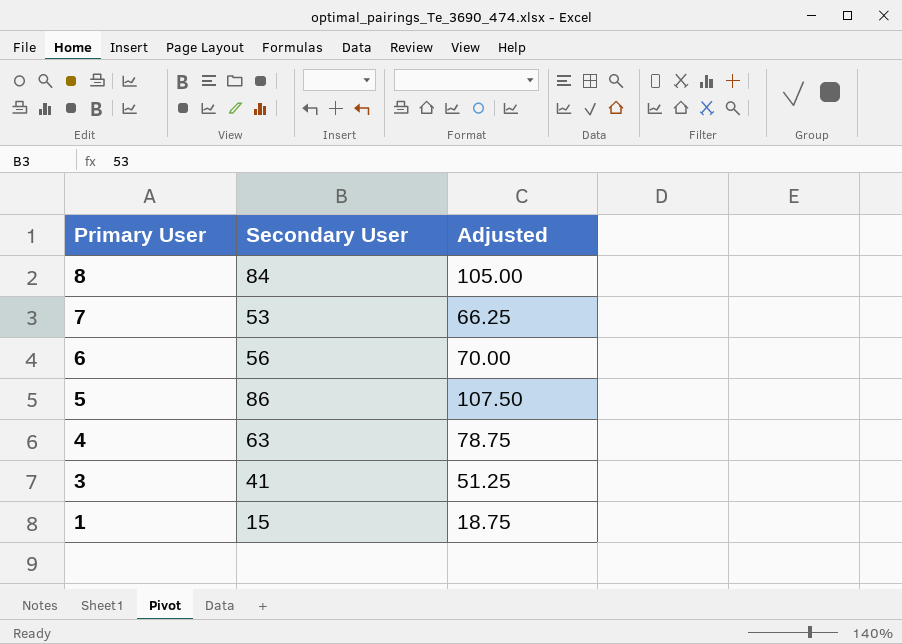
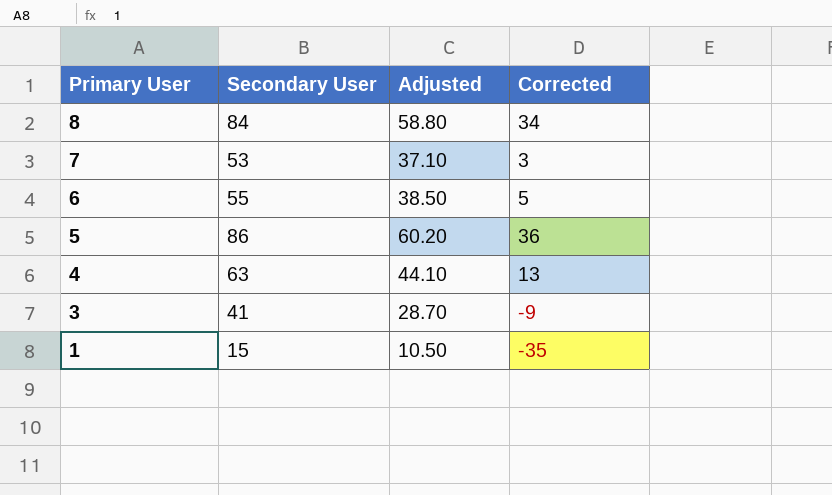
column Adjusted | formula: [Secondary User] * 1.25 -> [Secondary User] * 0.7
column Corrected | formula: none -> [Secondary User] - 50
6 | Secondary User: 56 -> 55

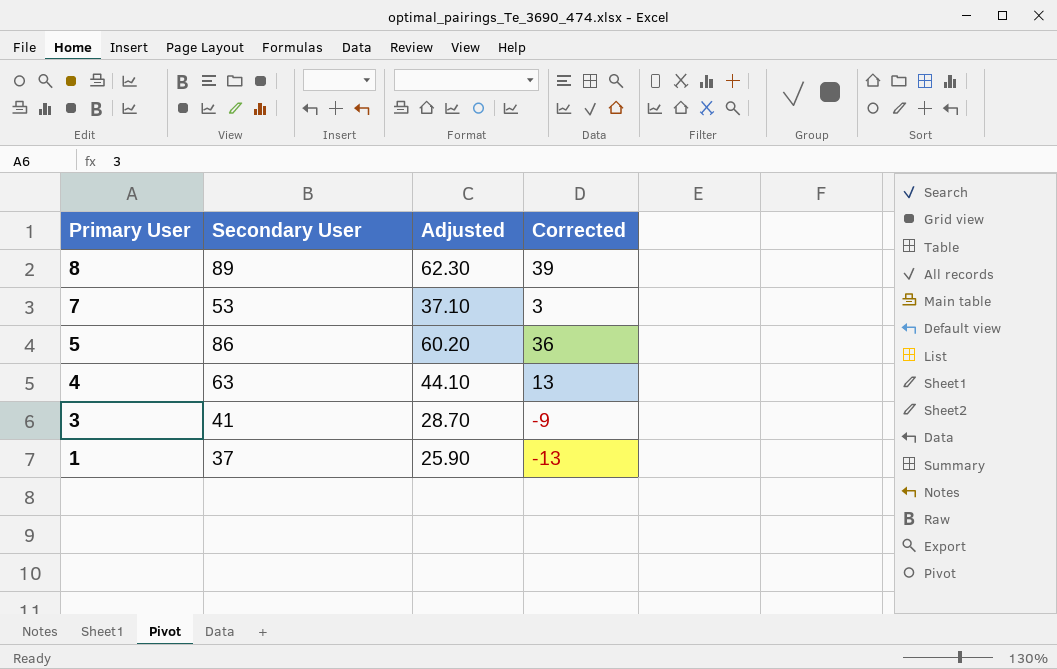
row 6: 55 | 38.50 | 5 -> none
8 | Secondary User: 84 -> 89
8 | Adjusted: 58.80 -> 62.30
8 | Corrected: 34 -> 39
1 | Secondary User: 15 -> 37
1 | Adjusted: 10.50 -> 25.90
1 | Corrected: -35 -> -13

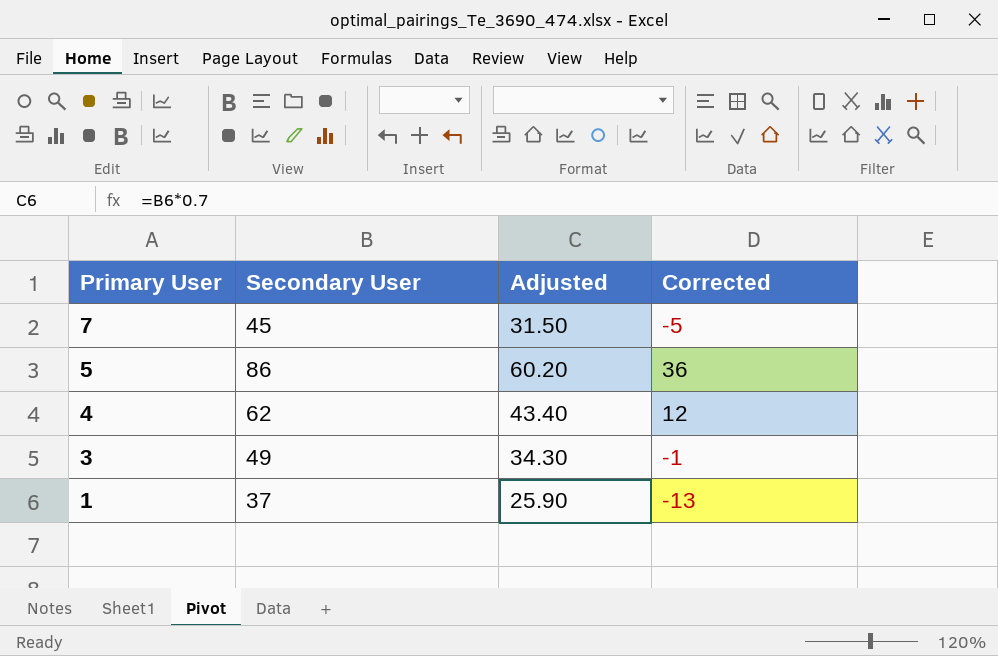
row 8: 89 | 62.30 | 39 -> none
7 | Secondary User: 53 -> 45
7 | Adjusted: 37.10 -> 31.50
7 | Corrected: 3 -> -5
4 | Secondary User: 63 -> 62
4 | Adjusted: 44.10 -> 43.40
4 | Corrected: 13 -> 12
3 | Secondary User: 41 -> 49
3 | Adjusted: 28.70 -> 34.30
3 | Corrected: -9 -> -1

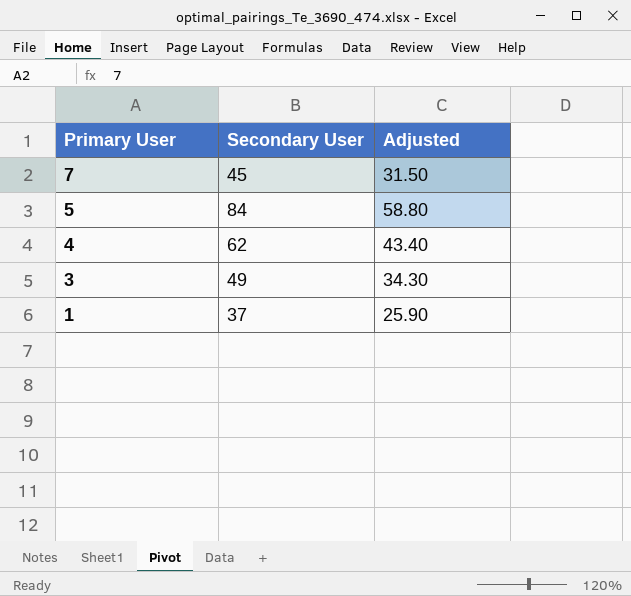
column Corrected | formula: [Secondary User] - 50 -> none
5 | Secondary User: 86 -> 84
5 | Adjusted: 60.20 -> 58.80

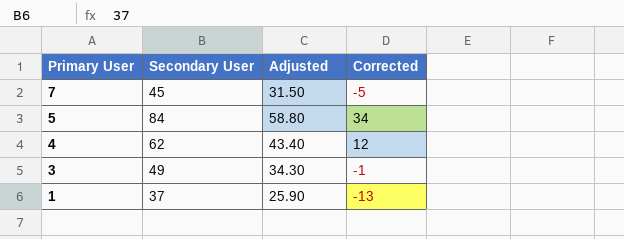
column Corrected | formula: none -> [Secondary User] - 50

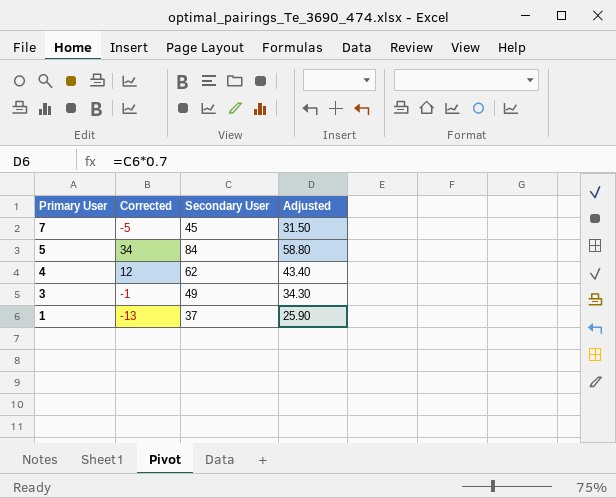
column Corrected | position: 4 -> 2

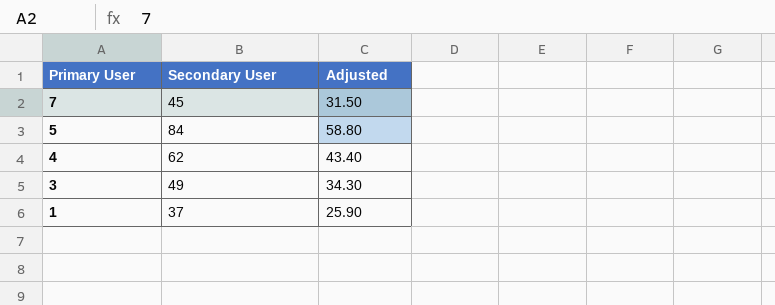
column Corrected | formula: [Secondary User] - 50 -> none

